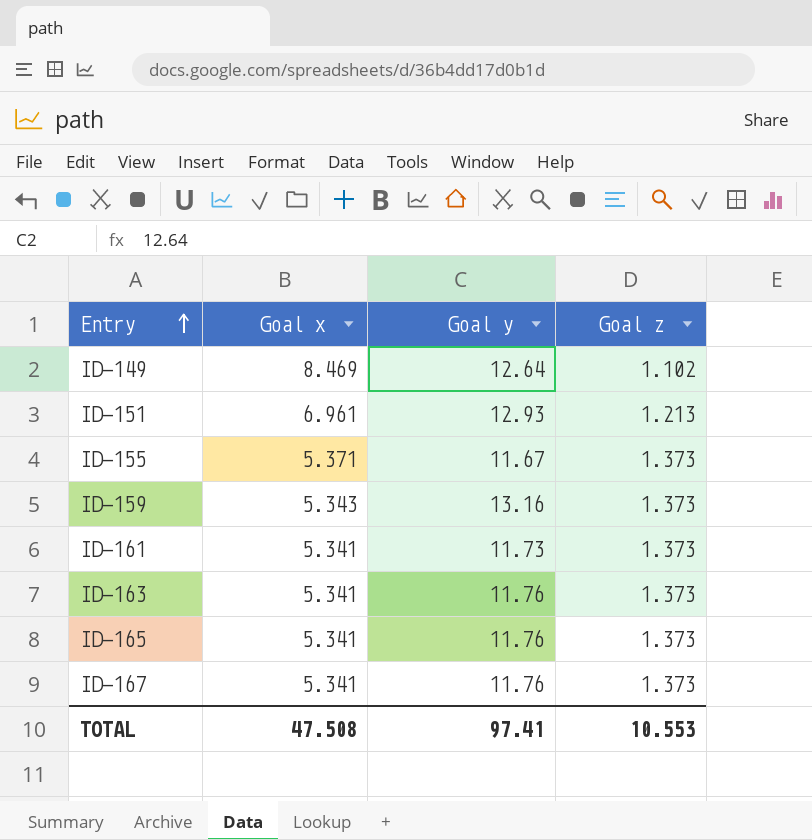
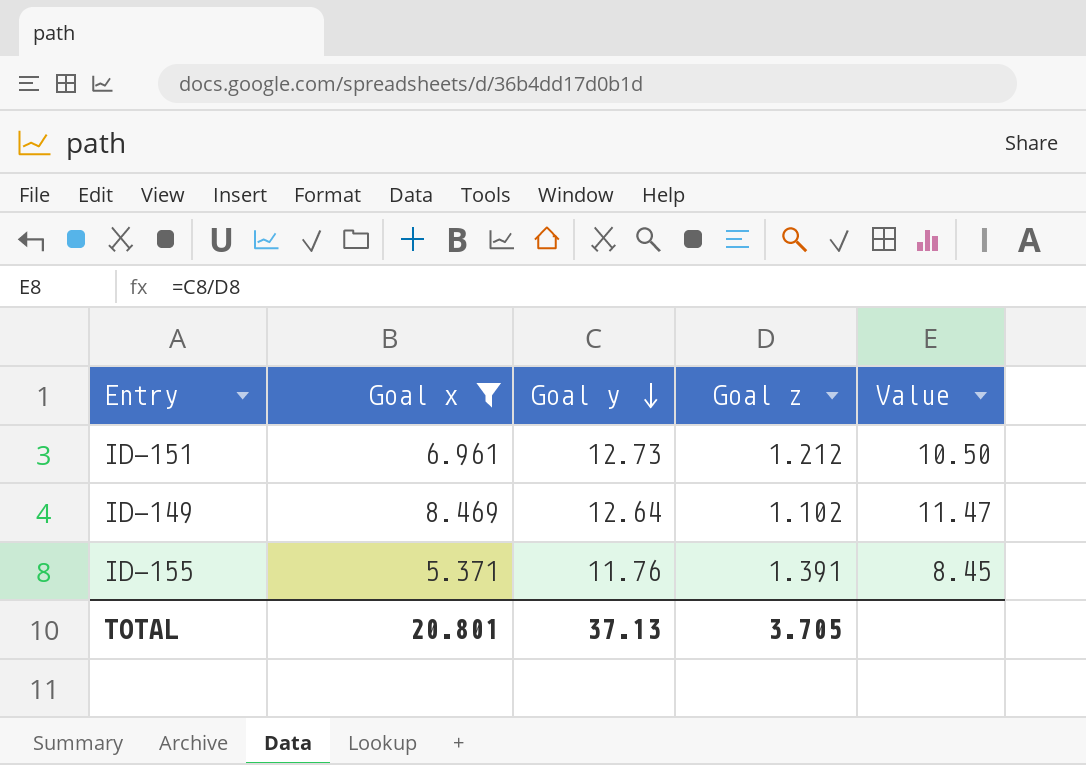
filter: none -> Goal x >= 5.371
row order: Entry ascending -> Goal y descending
column Value | formula: none -> [Goal y] / [Goal z]
ID-151 | Goal y: 12.93 -> 12.73
ID-151 | Goal z: 1.213 -> 1.212
ID-155 | Goal y: 11.67 -> 11.76
ID-155 | Goal z: 1.373 -> 1.391
TOTAL | Goal x: 47.508 -> 20.801
TOTAL | Goal y: 97.41 -> 37.13
TOTAL | Goal z: 10.553 -> 3.705

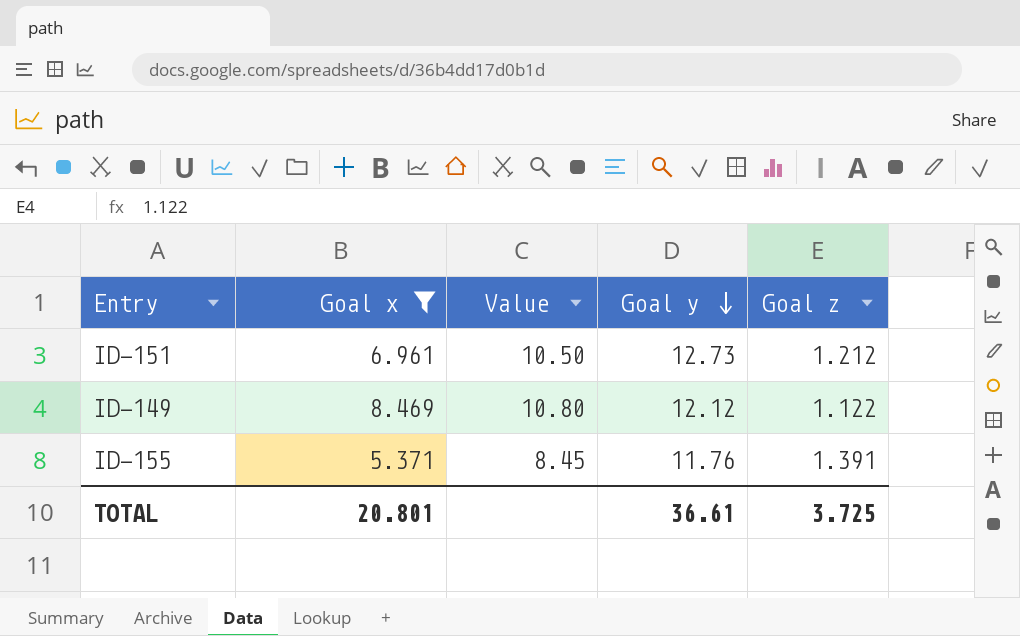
column Value | position: 5 -> 3
ID-149 | Value: 11.47 -> 10.80
ID-149 | Goal y: 12.64 -> 12.12
ID-149 | Goal z: 1.102 -> 1.122
TOTAL | Goal y: 37.13 -> 36.61
TOTAL | Goal z: 3.705 -> 3.725

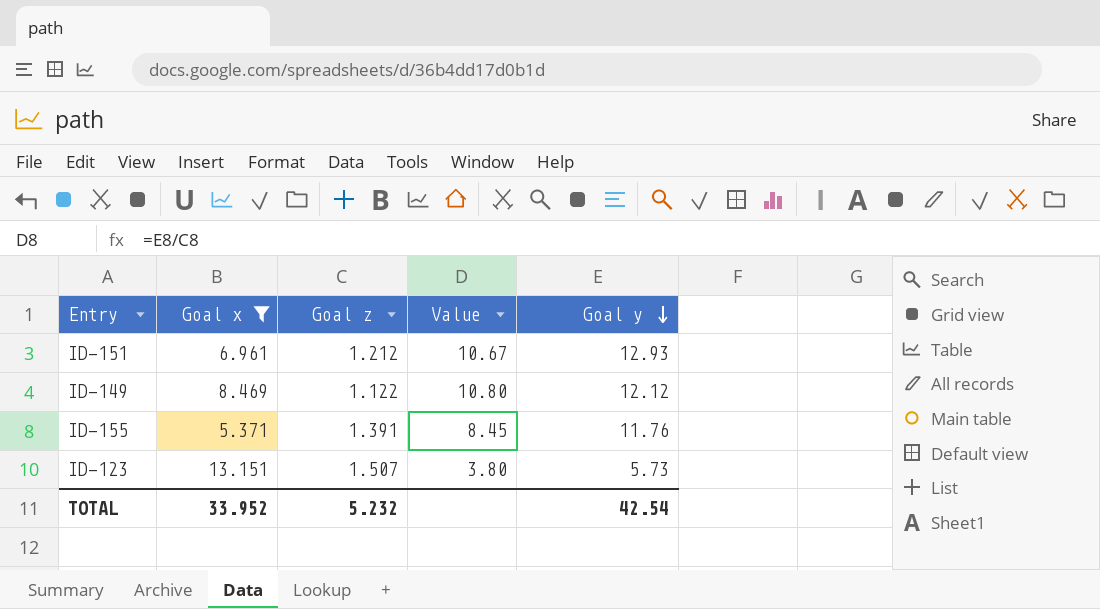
column Goal z | position: 5 -> 3
ID-151 | Value: 10.50 -> 10.67
ID-151 | Goal y: 12.73 -> 12.93
row ID-123: none -> 13.151 | 1.507 | 3.80 | 5.73
TOTAL | Goal x: 20.801 -> 33.952
TOTAL | Goal z: 3.725 -> 5.232
TOTAL | Goal y: 36.61 -> 42.54

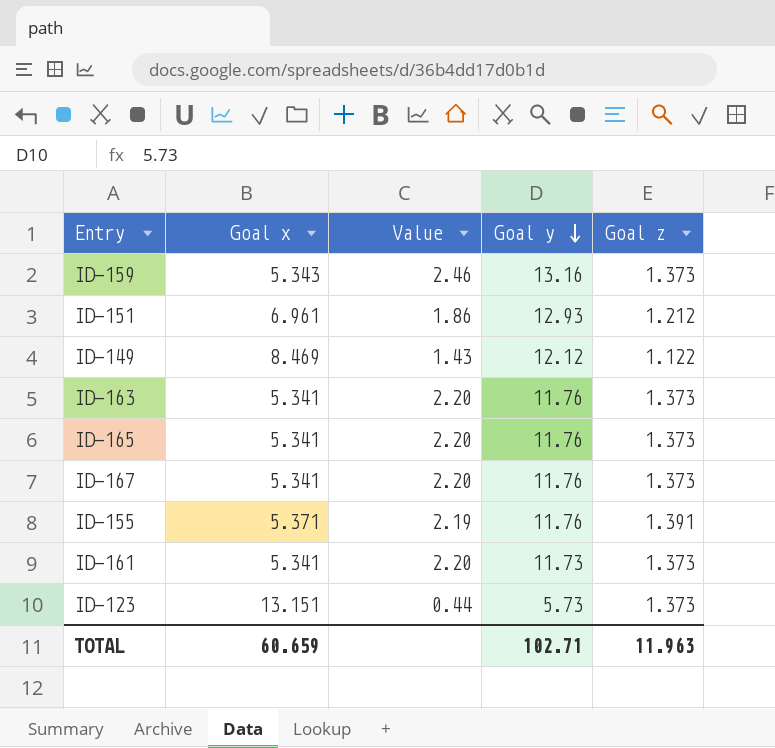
filter: Goal x >= 5.371 -> none
column Value | formula: [Goal y] / [Goal z] -> [Goal y] / [Goal x]
column Goal z | position: 3 -> 5
ID-123 | Goal z: 1.507 -> 1.373
TOTAL | Goal x: 33.952 -> 60.659
TOTAL | Goal y: 42.54 -> 102.71
TOTAL | Goal z: 5.232 -> 11.963

